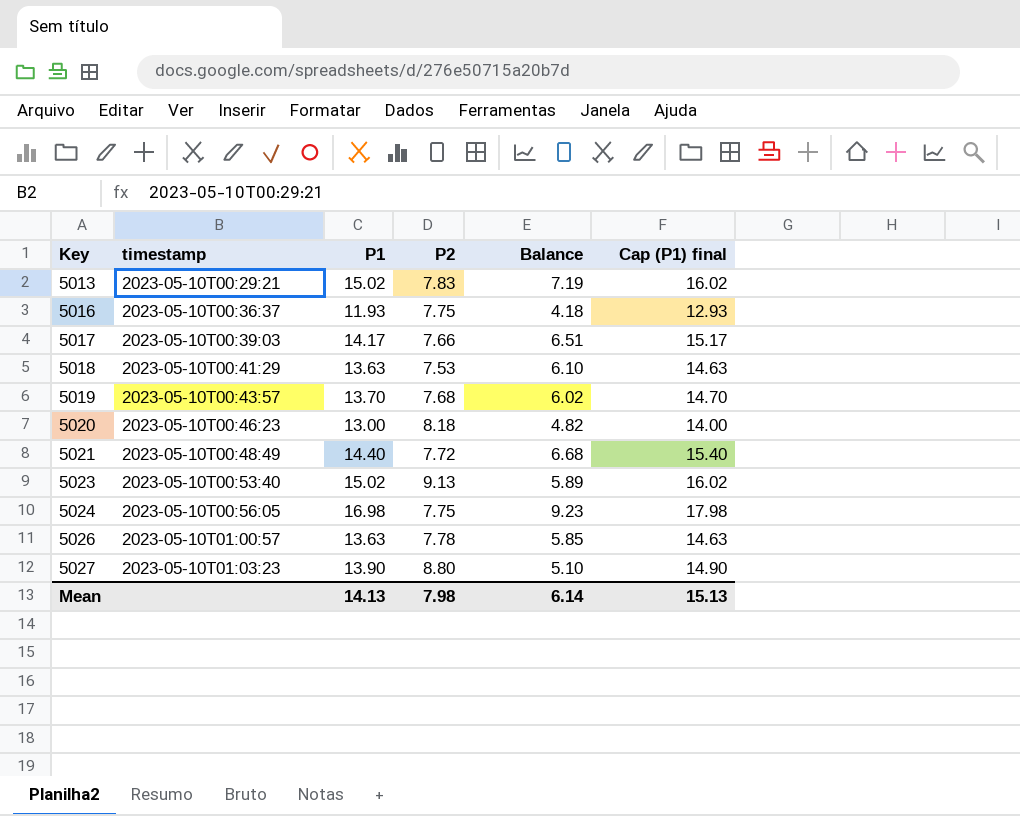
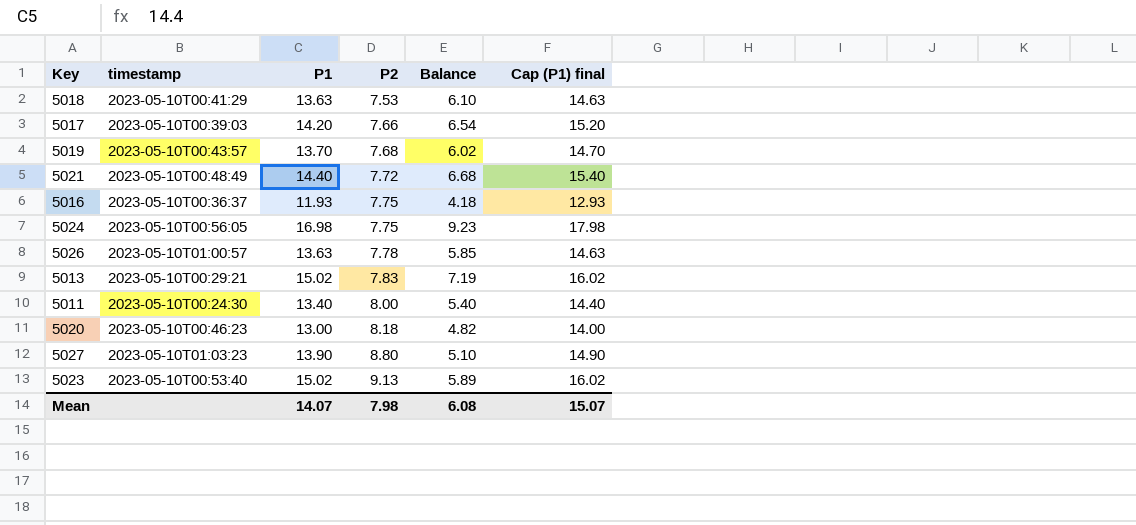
row order: Key ascending -> P2 ascending
5017 | P1: 14.17 -> 14.20
5017 | Balance: 6.51 -> 6.54
5017 | Cap (P1) final: 15.17 -> 15.20
row 5011: none -> 2023-05-10T00:24:30 | 13.40 | 8.00 | 5.40 | 14.40
Mean | P1: 14.13 -> 14.07
Mean | Balance: 6.14 -> 6.08
Mean | Cap (P1) final: 15.13 -> 15.07

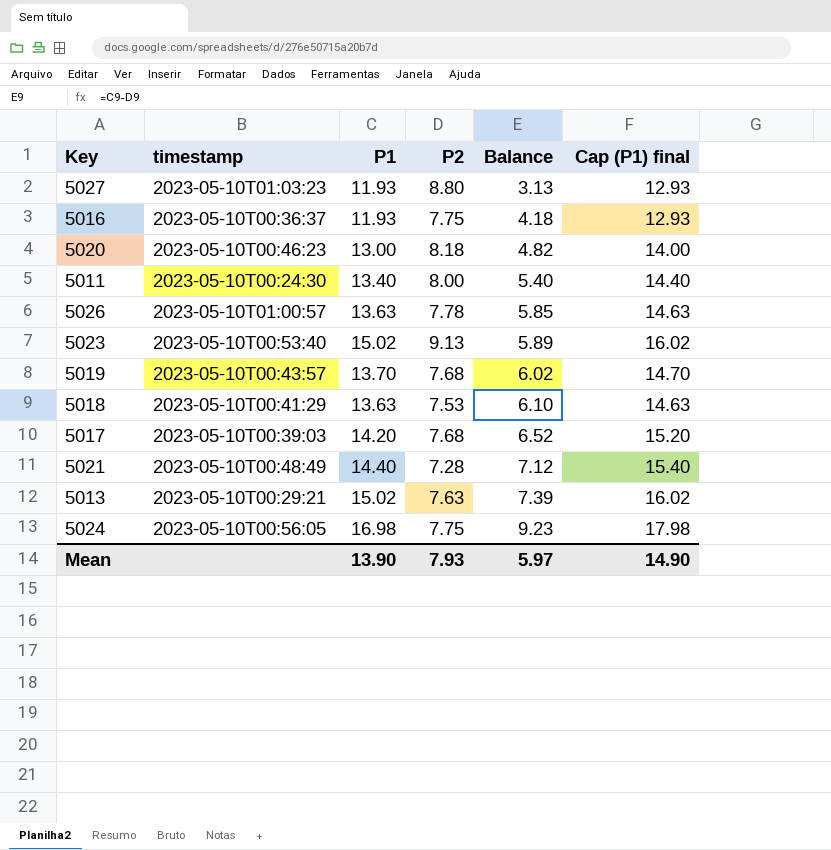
row order: P2 ascending -> Balance ascending
5027 | P1: 13.90 -> 11.93
5027 | Balance: 5.10 -> 3.13
5027 | Cap (P1) final: 14.90 -> 12.93
5017 | P2: 7.66 -> 7.68
5017 | Balance: 6.54 -> 6.52
5021 | P2: 7.72 -> 7.28
5021 | Balance: 6.68 -> 7.12
5013 | P2: 7.83 -> 7.63
5013 | Balance: 7.19 -> 7.39
Mean | P1: 14.07 -> 13.90
Mean | P2: 7.98 -> 7.93
Mean | Balance: 6.08 -> 5.97
Mean | Cap (P1) final: 15.07 -> 14.90

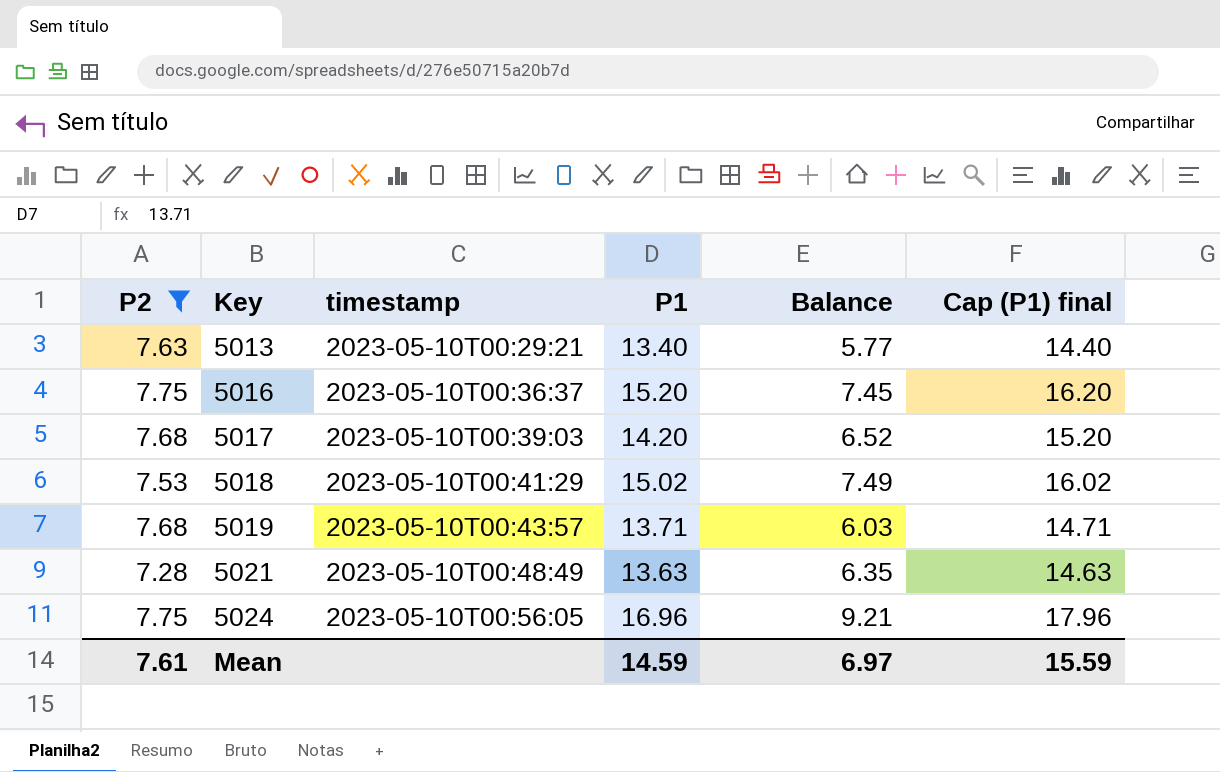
filter: none -> P2 <= 7.75
row order: Balance ascending -> Key ascending
column P2 | position: 4 -> 1
5013 | P1: 15.02 -> 13.40
5013 | Balance: 7.39 -> 5.77
5013 | Cap (P1) final: 16.02 -> 14.40
5016 | P1: 11.93 -> 15.20
5016 | Balance: 4.18 -> 7.45
5016 | Cap (P1) final: 12.93 -> 16.20
5018 | P1: 13.63 -> 15.02
5018 | Balance: 6.10 -> 7.49
5018 | Cap (P1) final: 14.63 -> 16.02
5019 | P1: 13.70 -> 13.71
5019 | Balance: 6.02 -> 6.03
5019 | Cap (P1) final: 14.70 -> 14.71
5021 | P1: 14.40 -> 13.63
5021 | Balance: 7.12 -> 6.35
5021 | Cap (P1) final: 15.40 -> 14.63
5024 | P1: 16.98 -> 16.96
5024 | Balance: 9.23 -> 9.21
5024 | Cap (P1) final: 17.98 -> 17.96
Mean | P2: 7.93 -> 7.61
Mean | P1: 13.90 -> 14.59
Mean | Balance: 5.97 -> 6.97
Mean | Cap (P1) final: 14.90 -> 15.59

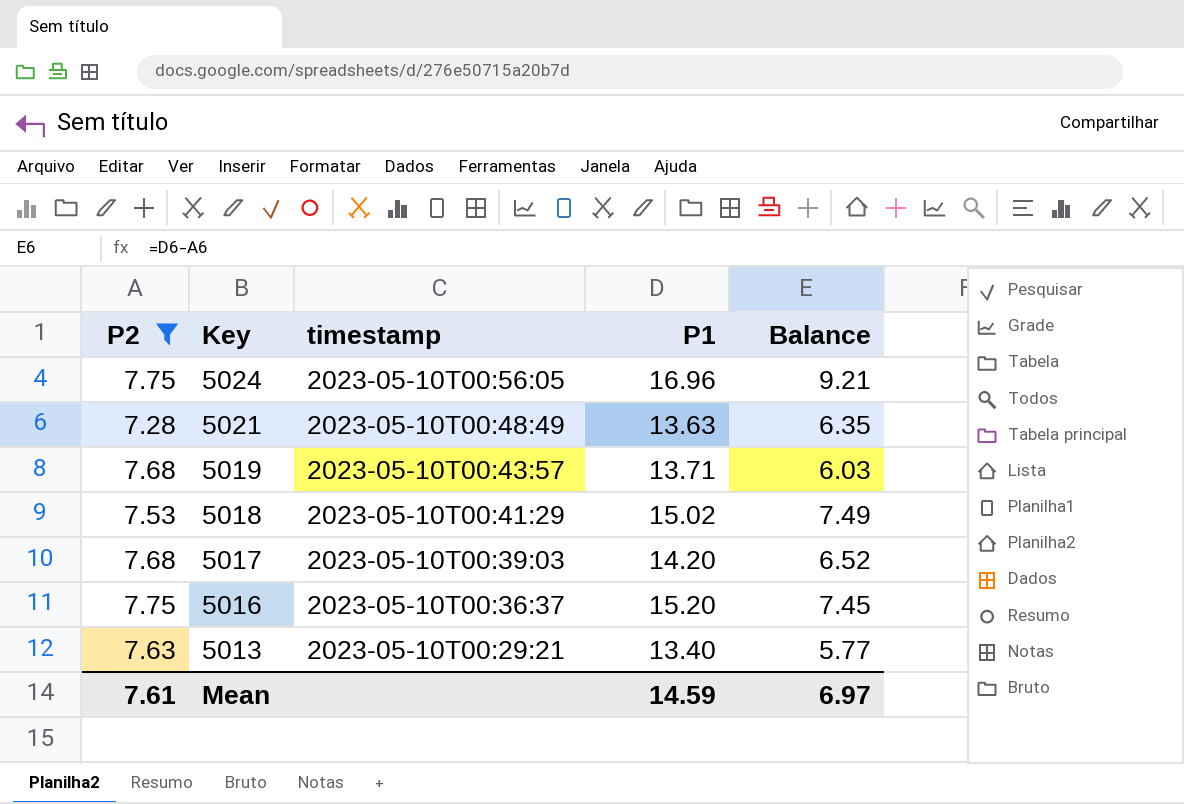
row order: Key ascending -> Key descending
column Cap (P1) final | formula: [P1] + 1 -> none

